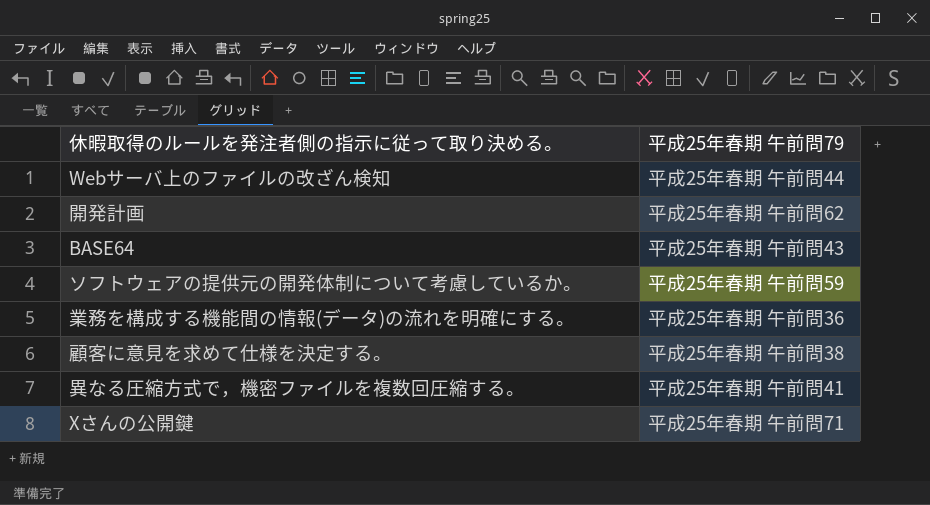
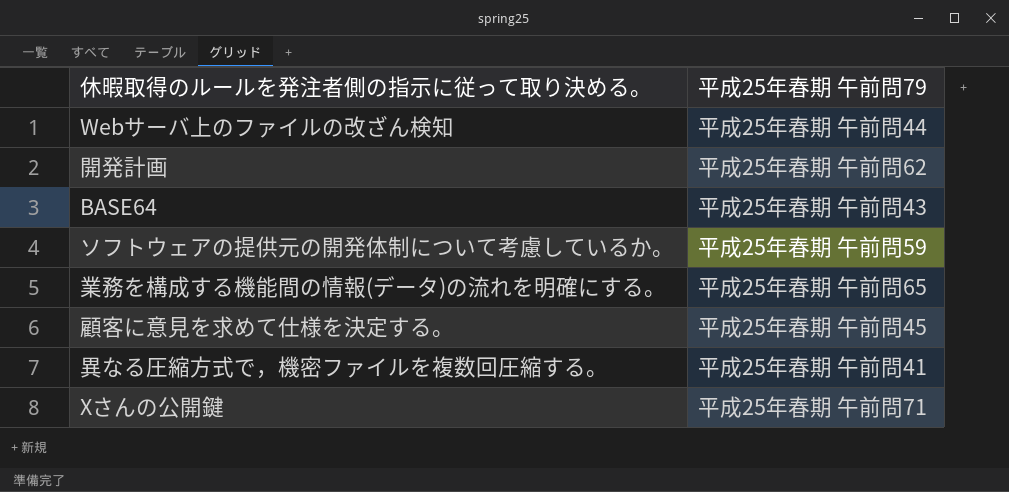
業務を構成する機能間の情報(データ)の流れを明確にする。 | 平成25年春期 午前問79: 平成25年春期 午前問36 -> 平成25年春期 午前問65
顧客に意見を求めて仕様を決定する。 | 平成25年春期 午前問79: 平成25年春期 午前問38 -> 平成25年春期 午前問45

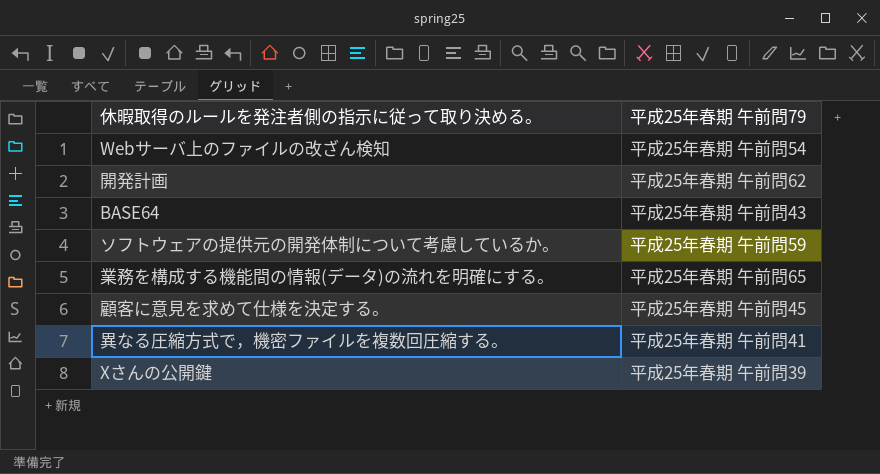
Webサーバ上のファイルの改ざん検知 | 平成25年春期 午前問79: 平成25年春期 午前問44 -> 平成25年春期 午前問54
Xさんの公開鍵 | 平成25年春期 午前問79: 平成25年春期 午前問71 -> 平成25年春期 午前問39

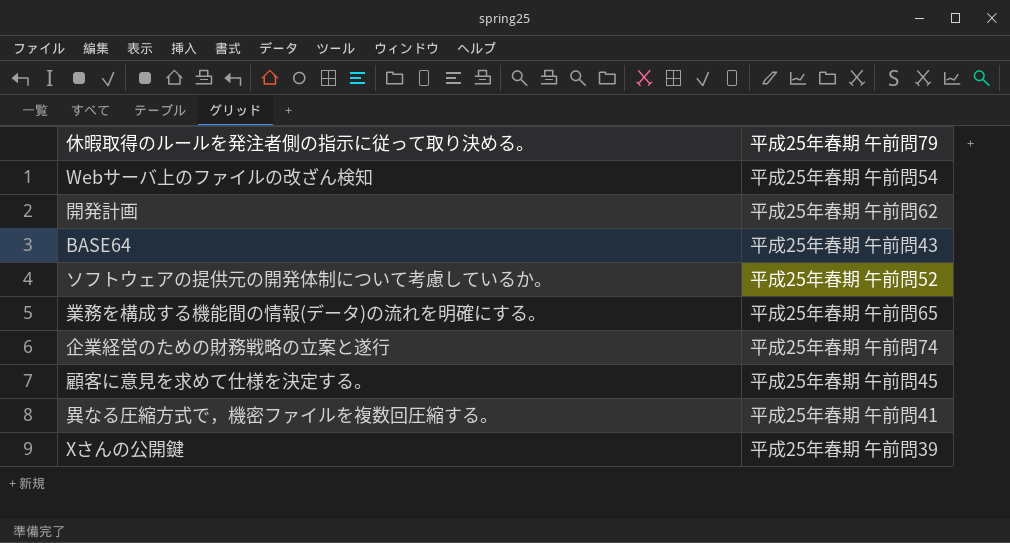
ソフトウェアの提供元の開発体制について考慮しているか。 | 平成25年春期 午前問79: 平成25年春期 午前問59 -> 平成25年春期 午前問52
row 企業経営のための財務戦略の立案と遂行: none -> 平成25年春期 午前問74

